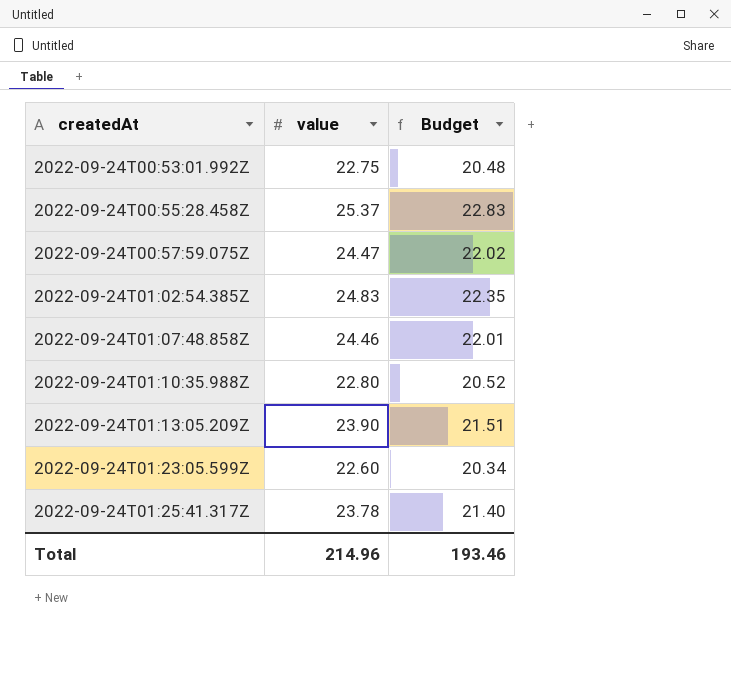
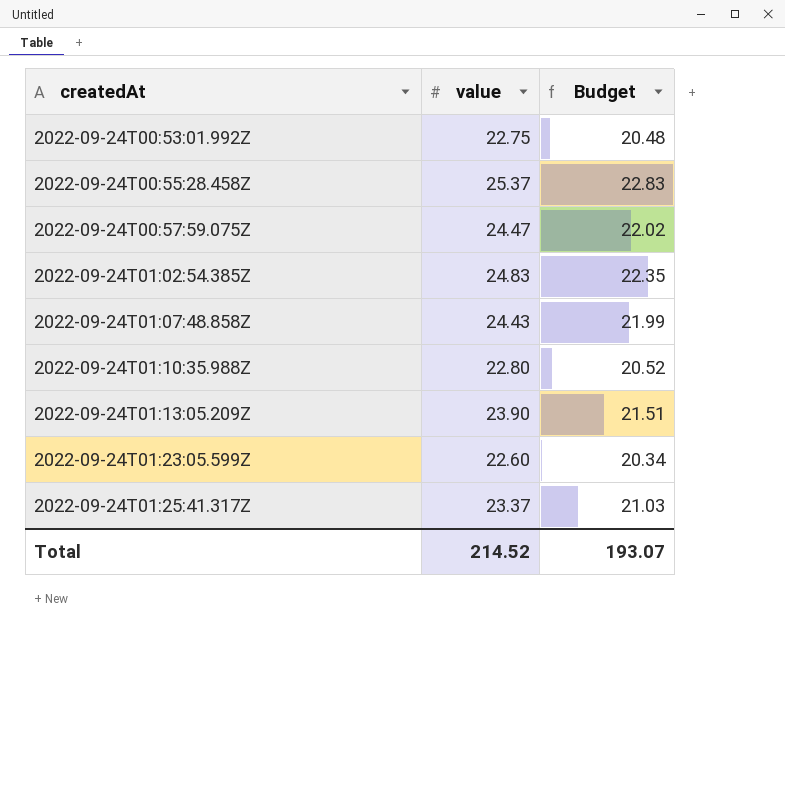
2022-09-24T01:07:48.858Z | value: 24.46 -> 24.43
2022-09-24T01:07:48.858Z | Budget: 22.01 -> 21.99
2022-09-24T01:25:41.317Z | value: 23.78 -> 23.37
2022-09-24T01:25:41.317Z | Budget: 21.40 -> 21.03
Total | value: 214.96 -> 214.52
Total | Budget: 193.46 -> 193.07

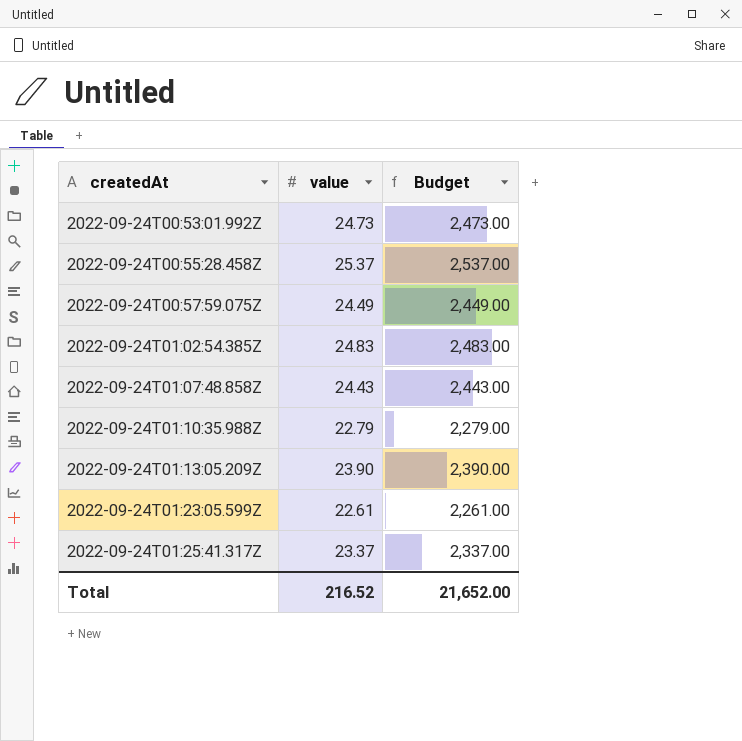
column Budget | formula: [value] * 0.9 -> [value] * 100
2022-09-24T00:53:01.992Z | value: 22.75 -> 24.73
2022-09-24T00:57:59.075Z | value: 24.47 -> 24.49
2022-09-24T01:10:35.988Z | value: 22.80 -> 22.79
2022-09-24T01:23:05.599Z | value: 22.60 -> 22.61
Total | value: 214.52 -> 216.52
Total | Budget: 193.07 -> 21,652.00

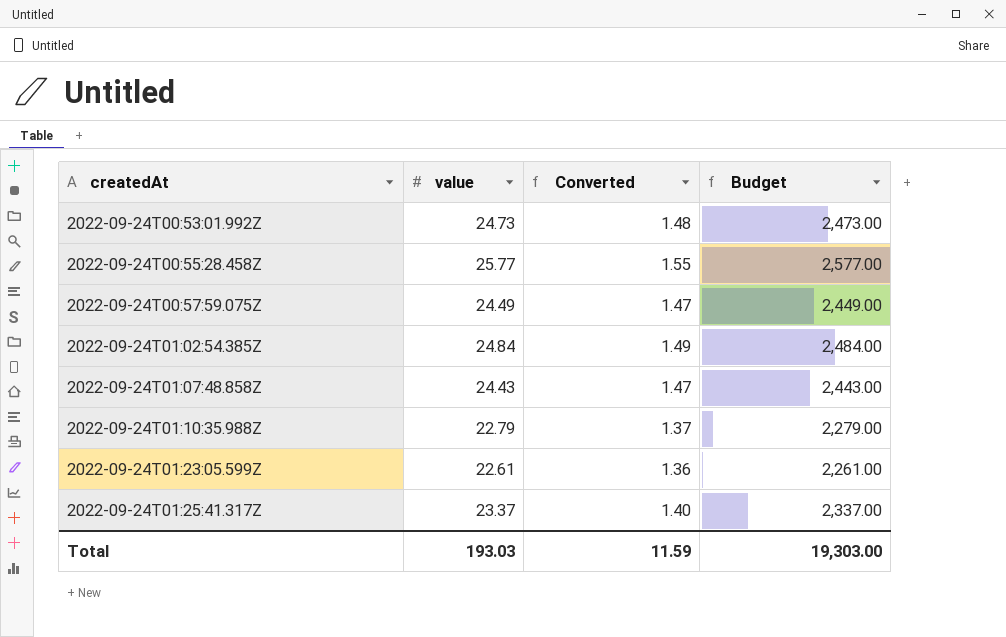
column Converted | formula: none -> [value] * 0.06
row 2022-09-24T01:13:05.209Z: 23.90 | 2,390.00 -> none
2022-09-24T00:55:28.458Z | value: 25.37 -> 25.77
2022-09-24T00:55:28.458Z | Budget: 2,537.00 -> 2,577.00
2022-09-24T01:02:54.385Z | value: 24.83 -> 24.84
2022-09-24T01:02:54.385Z | Budget: 2,483.00 -> 2,484.00
Total | value: 216.52 -> 193.03
Total | Budget: 21,652.00 -> 19,303.00

